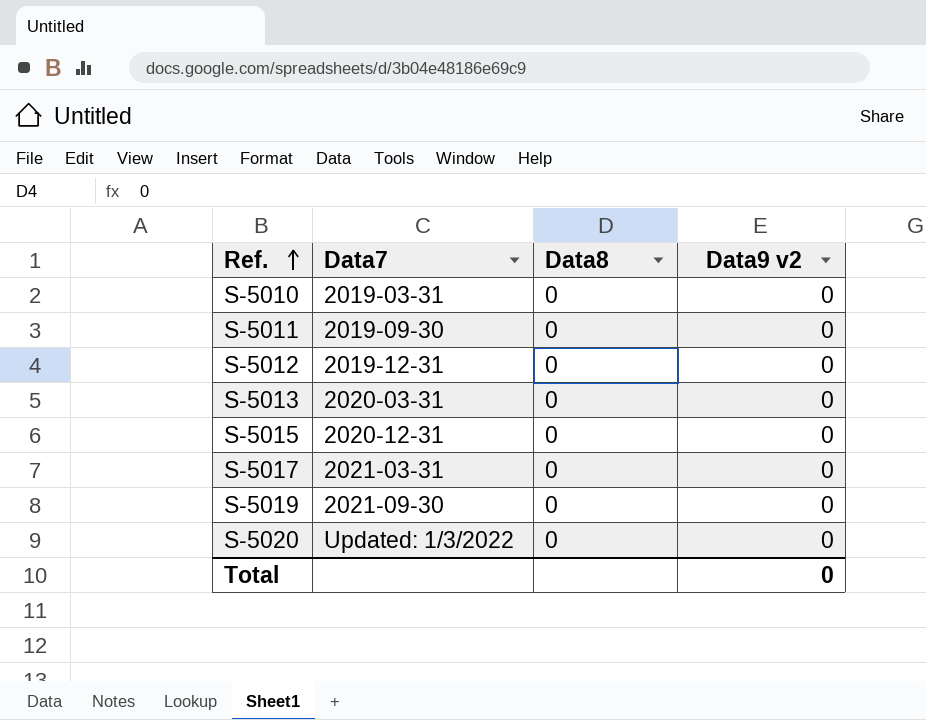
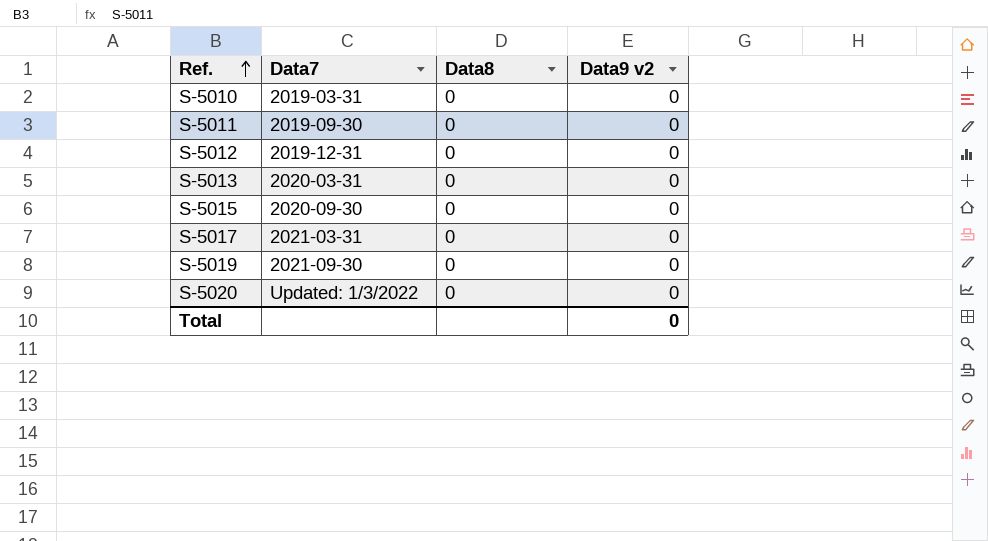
S-5015 | Data7: 2020-12-31 -> 2020-09-30

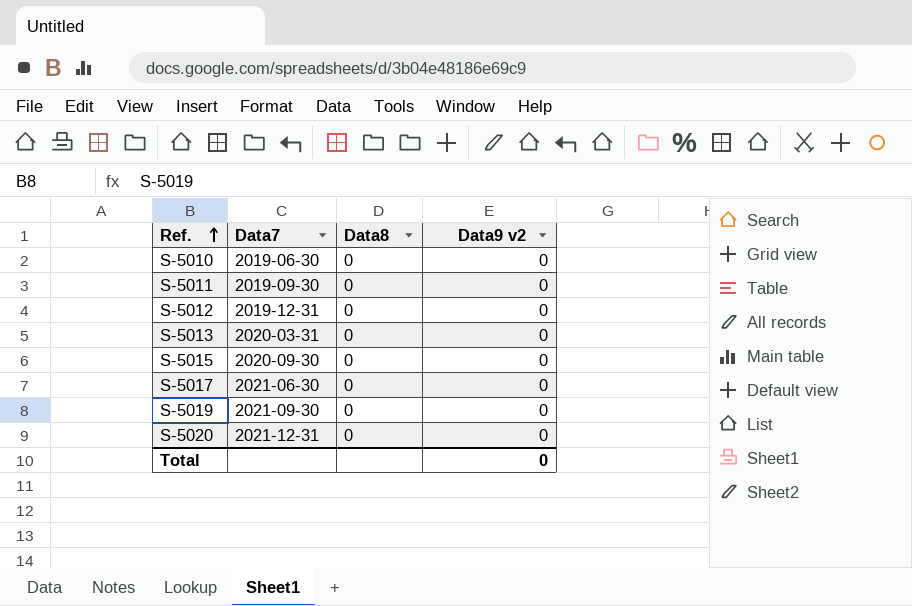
S-5010 | Data7: 2019-03-31 -> 2019-06-30
S-5017 | Data7: 2021-03-31 -> 2021-06-30
S-5020 | Data7: Updated: 1/3/2022 -> 2021-12-31

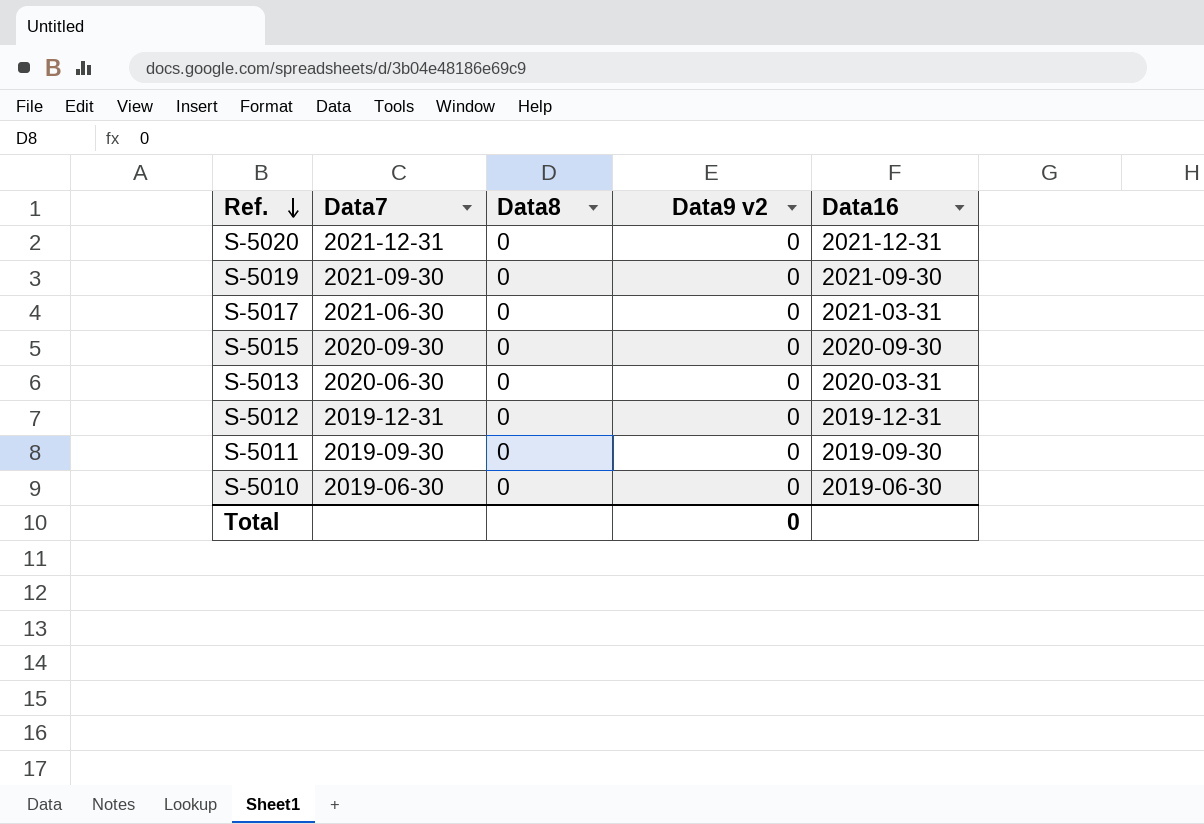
row order: Ref. ascending -> Ref. descending
column Data16 | position: none -> 5
S-5013 | Data7: 2020-03-31 -> 2020-06-30

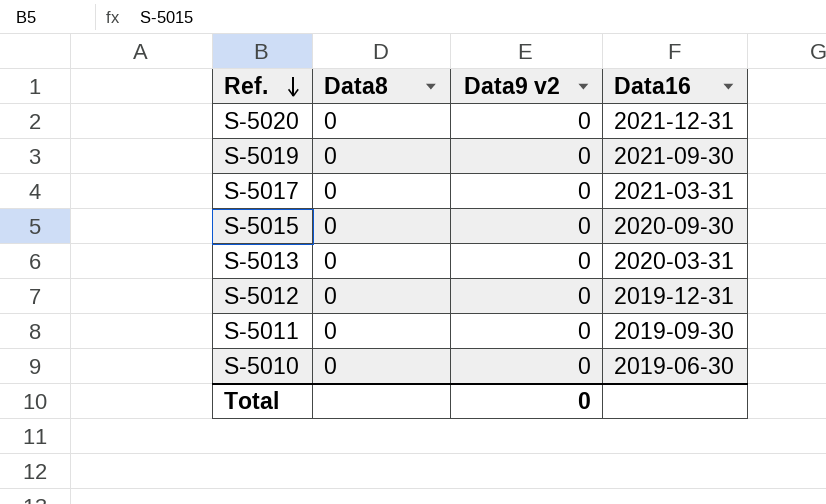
column Data7 | position: 2 -> none

